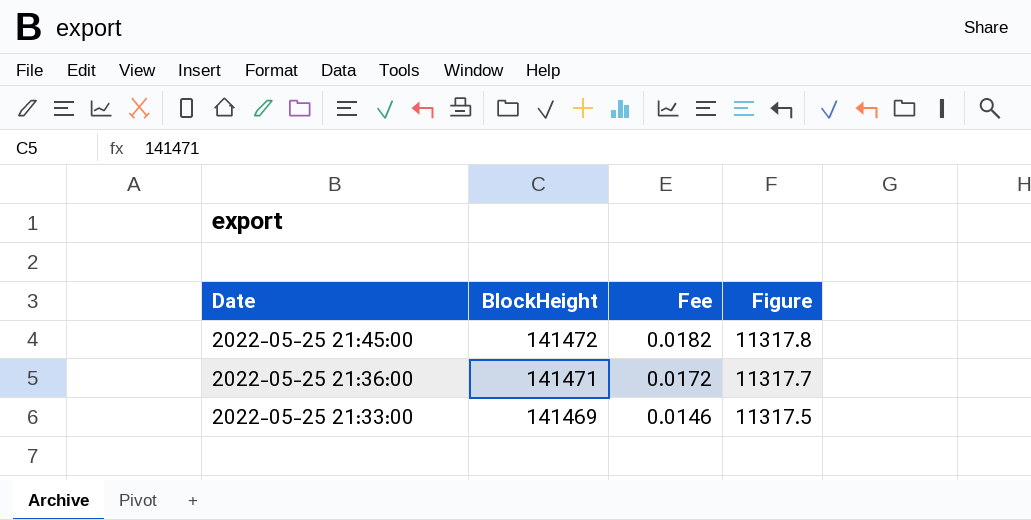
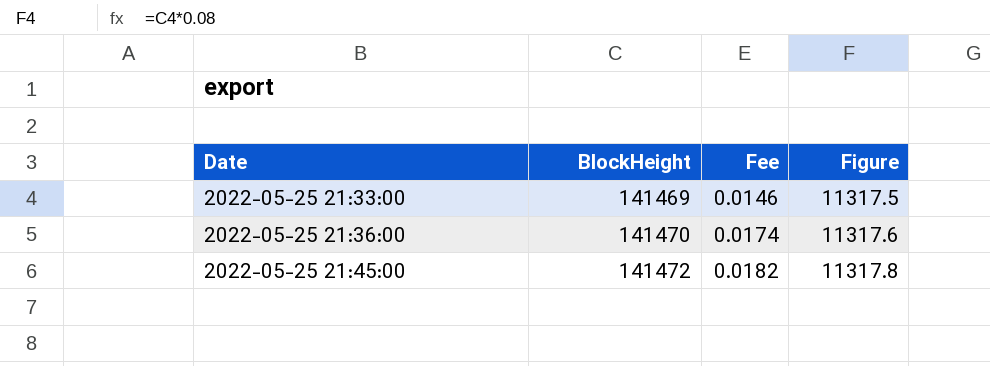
row order: Date descending -> Date ascending
2022-05-25 21:36:00 | BlockHeight: 141471 -> 141470
2022-05-25 21:36:00 | Fee: 0.0172 -> 0.0174
2022-05-25 21:36:00 | Figure: 11317.7 -> 11317.6

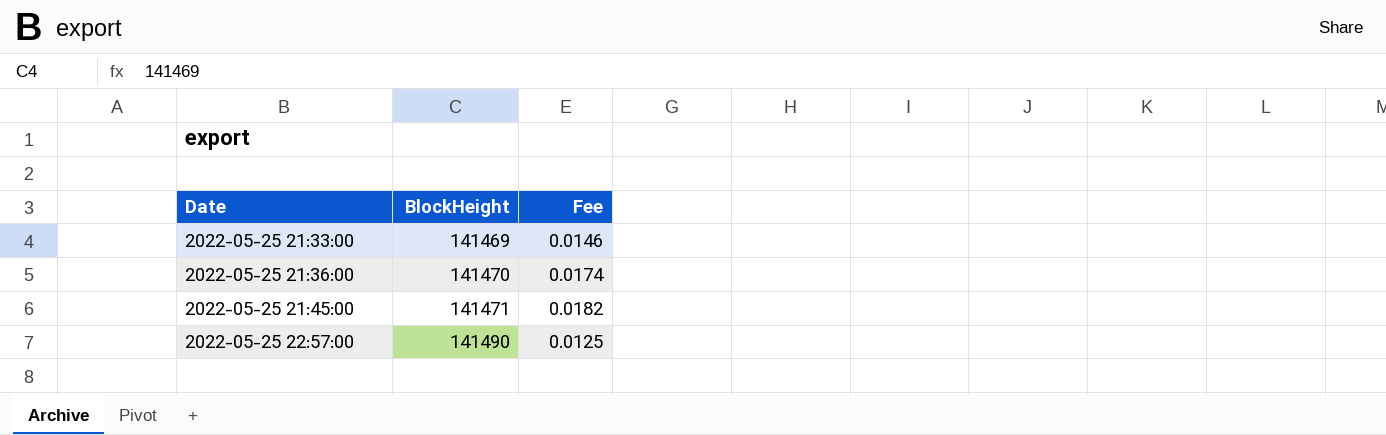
column Figure | formula: [BlockHeight] * 0.08 -> none
2022-05-25 21:45:00 | BlockHeight: 141472 -> 141471
row 2022-05-25 22:57:00: none -> 141490 | 0.0125

